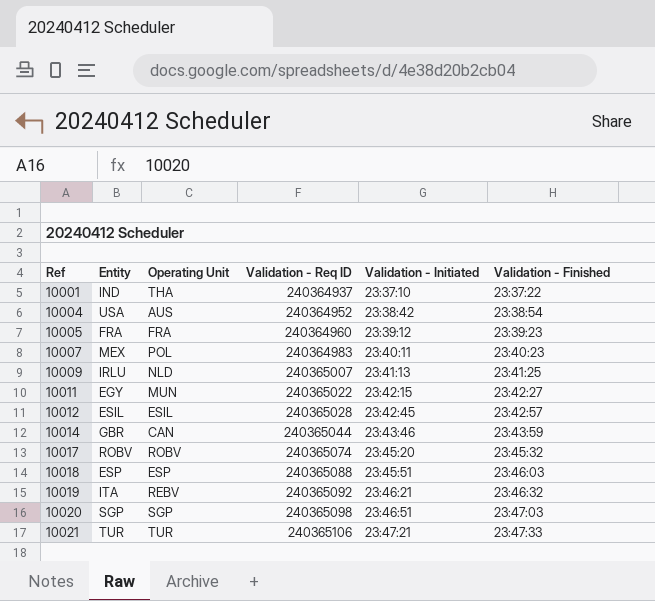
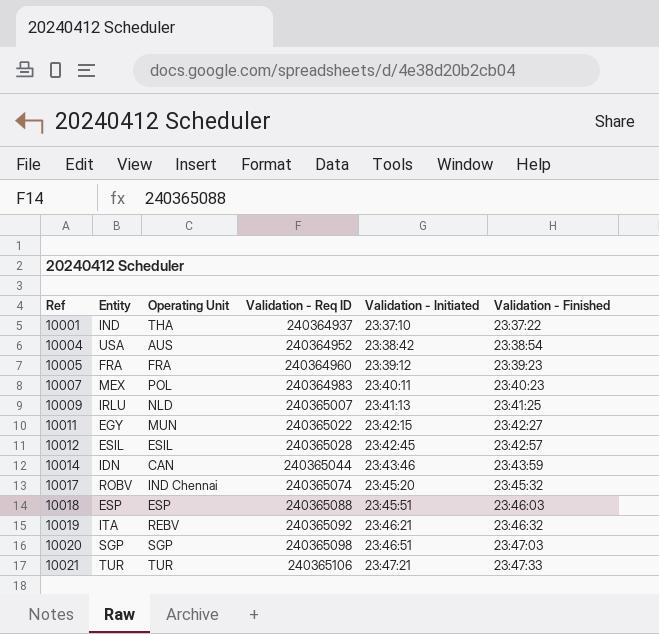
10014 | Entity: GBR -> IDN
10017 | Operating Unit: ROBV -> IND Chennai

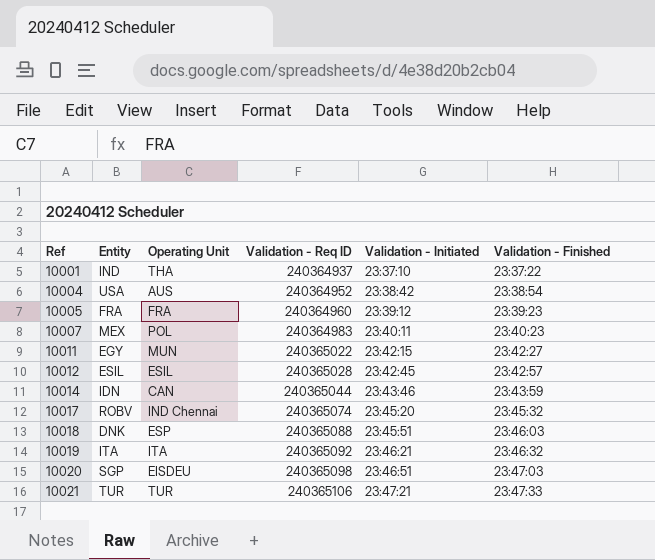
row 10009: IRLU | NLD | 240365007 | 23:41:13 | 23:41:25 -> none
10018 | Entity: ESP -> DNK
10019 | Operating Unit: REBV -> ITA
10020 | Operating Unit: SGP -> EISDEU

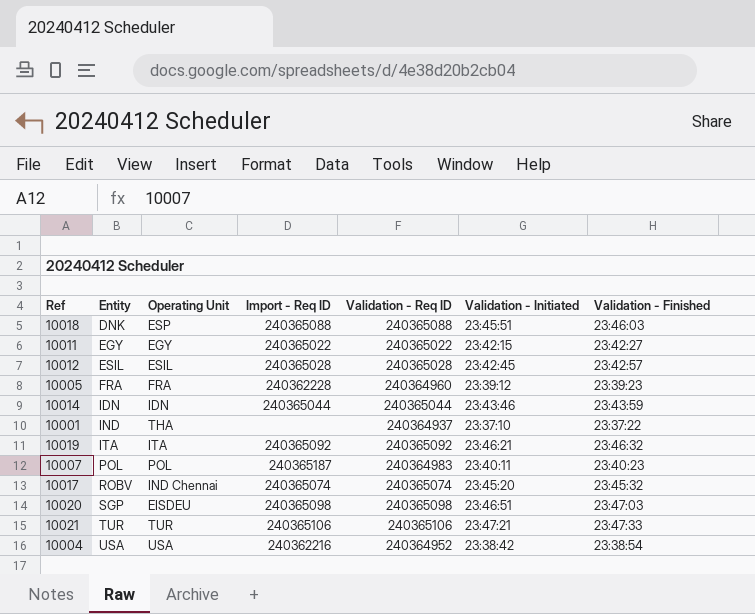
row order: Ref ascending -> Entity ascending
column Import - Req ID | position: none -> 4
10011 | Operating Unit: MUN -> EGY
10014 | Operating Unit: CAN -> IDN
10007 | Entity: MEX -> POL
10004 | Operating Unit: AUS -> USA

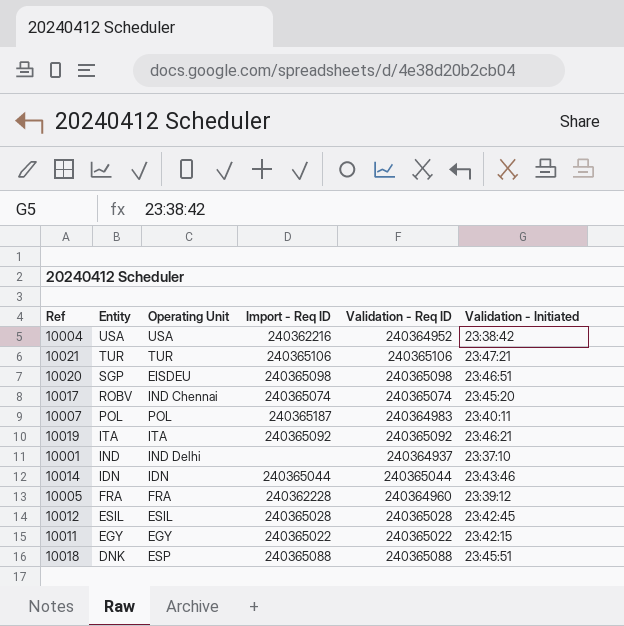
row order: Entity ascending -> Entity descending
column Validation - Finished | position: 7 -> none
10001 | Operating Unit: THA -> IND Delhi

